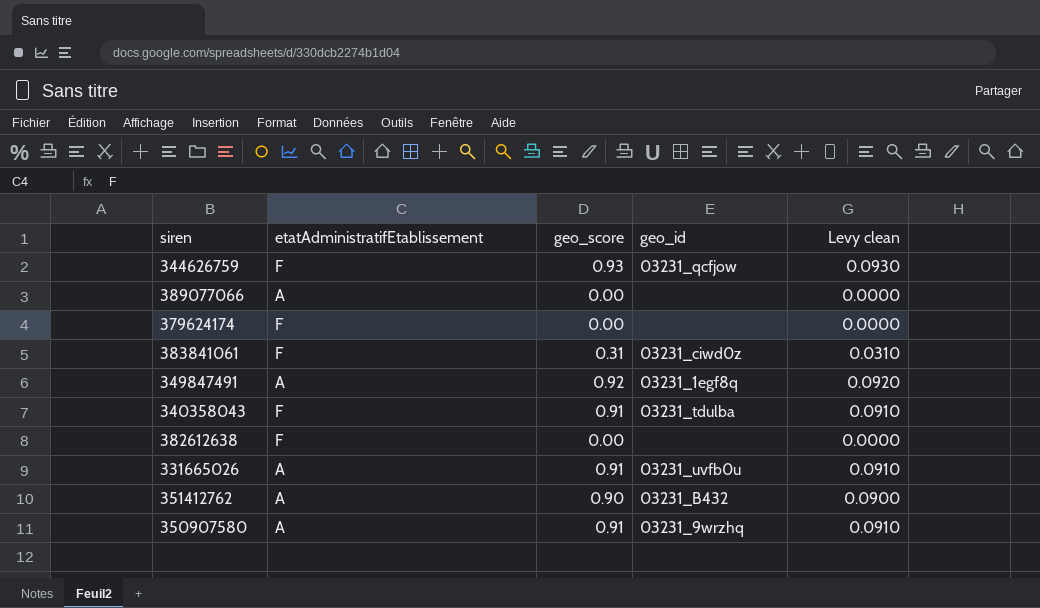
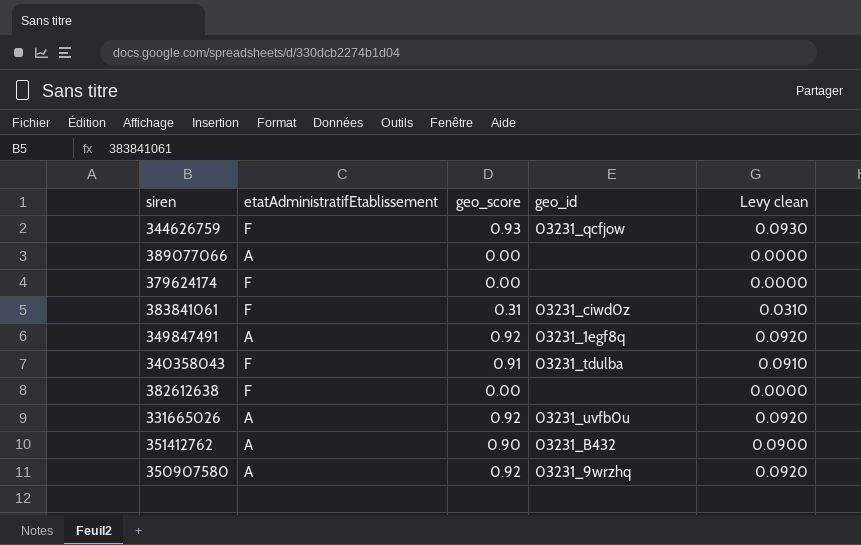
331665026 | geo_score: 0.91 -> 0.92
331665026 | Levy clean: 0.0910 -> 0.0920
350907580 | geo_score: 0.91 -> 0.92
350907580 | Levy clean: 0.0910 -> 0.0920

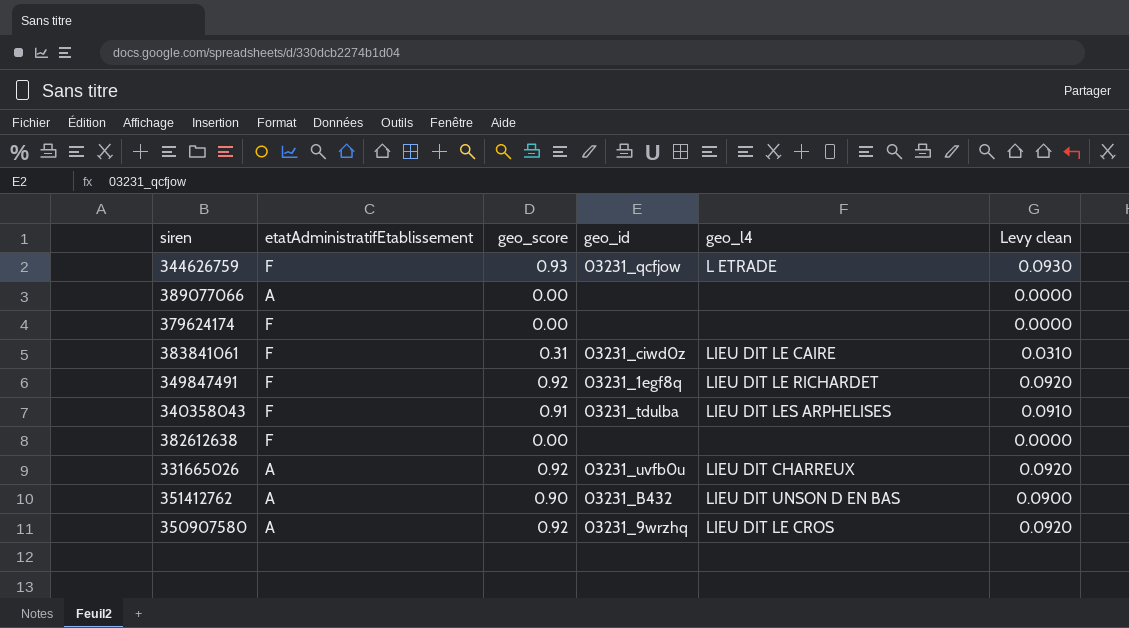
column geo_l4 | position: none -> 5
349847491 | etatAdministratifEtablissement: A -> F

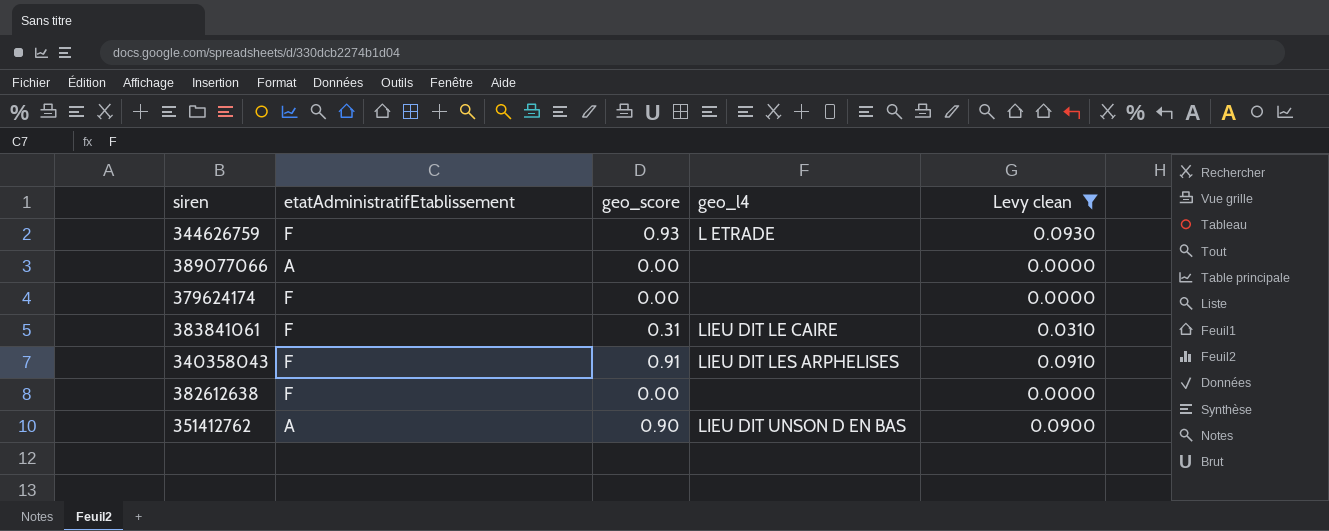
filter: none -> Levy clean != 0.0920
column geo_id | position: 4 -> none

